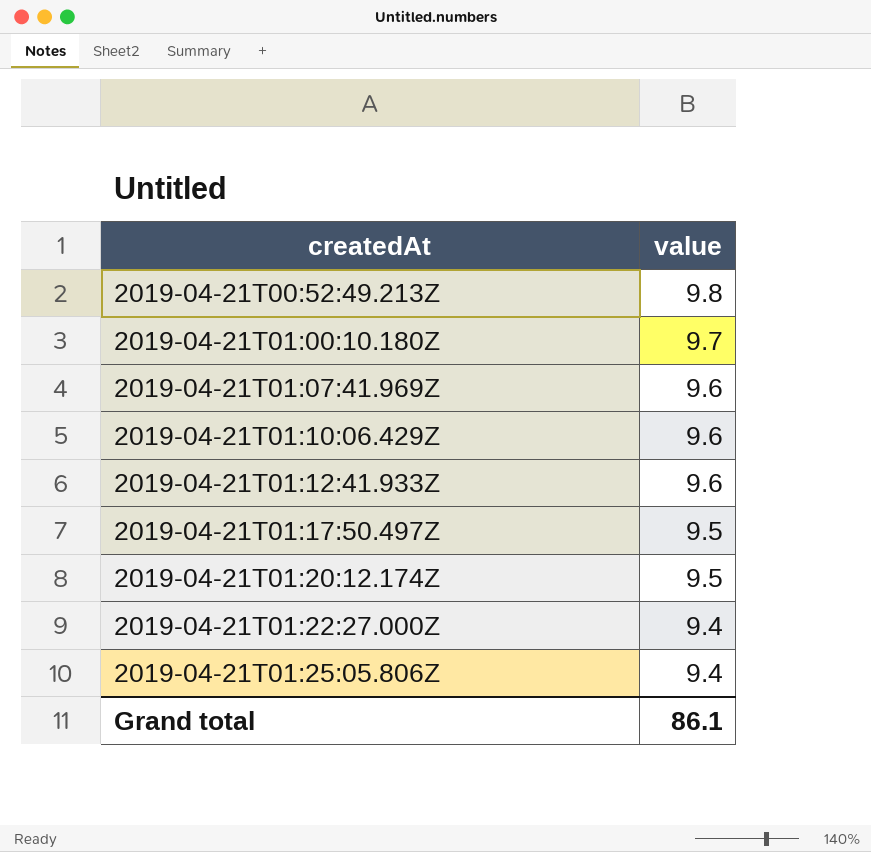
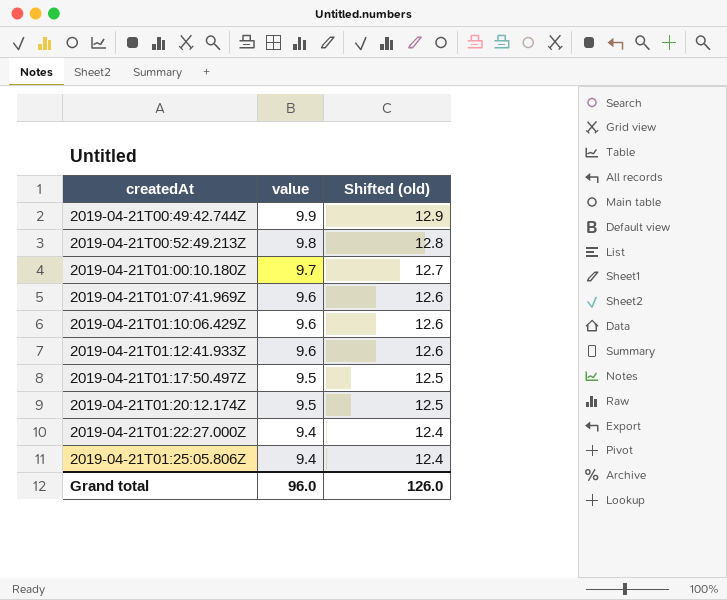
column Shifted (old) | formula: none -> [value] + 3
row 2019-04-21T00:49:42.744Z: none -> 9.9 | 12.9
Grand total | value: 86.1 -> 96.0

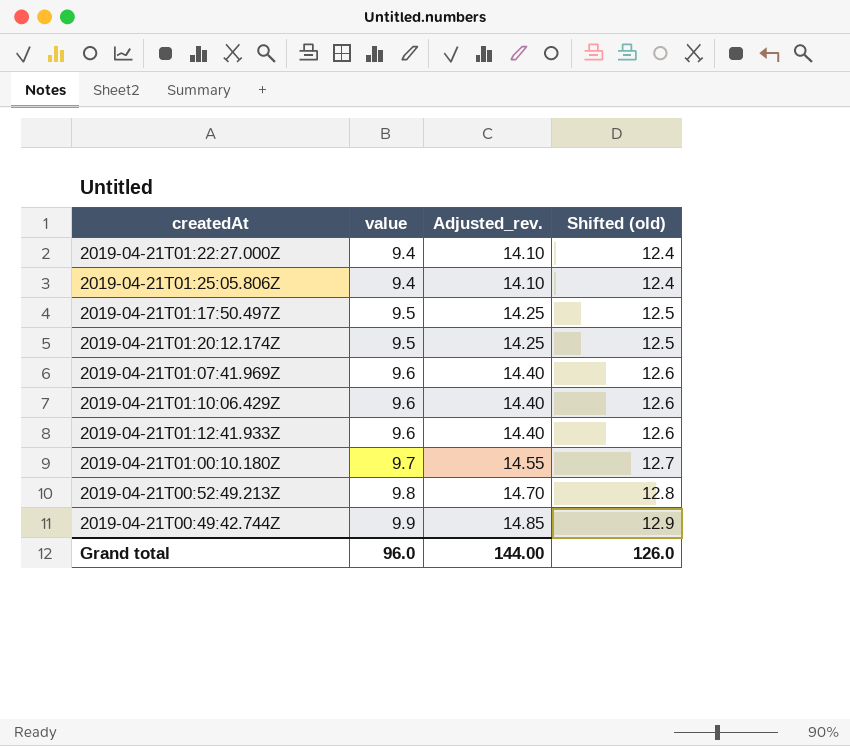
row order: createdAt ascending -> value ascending
column Adjusted_rev. | formula: none -> [value] * 1.5

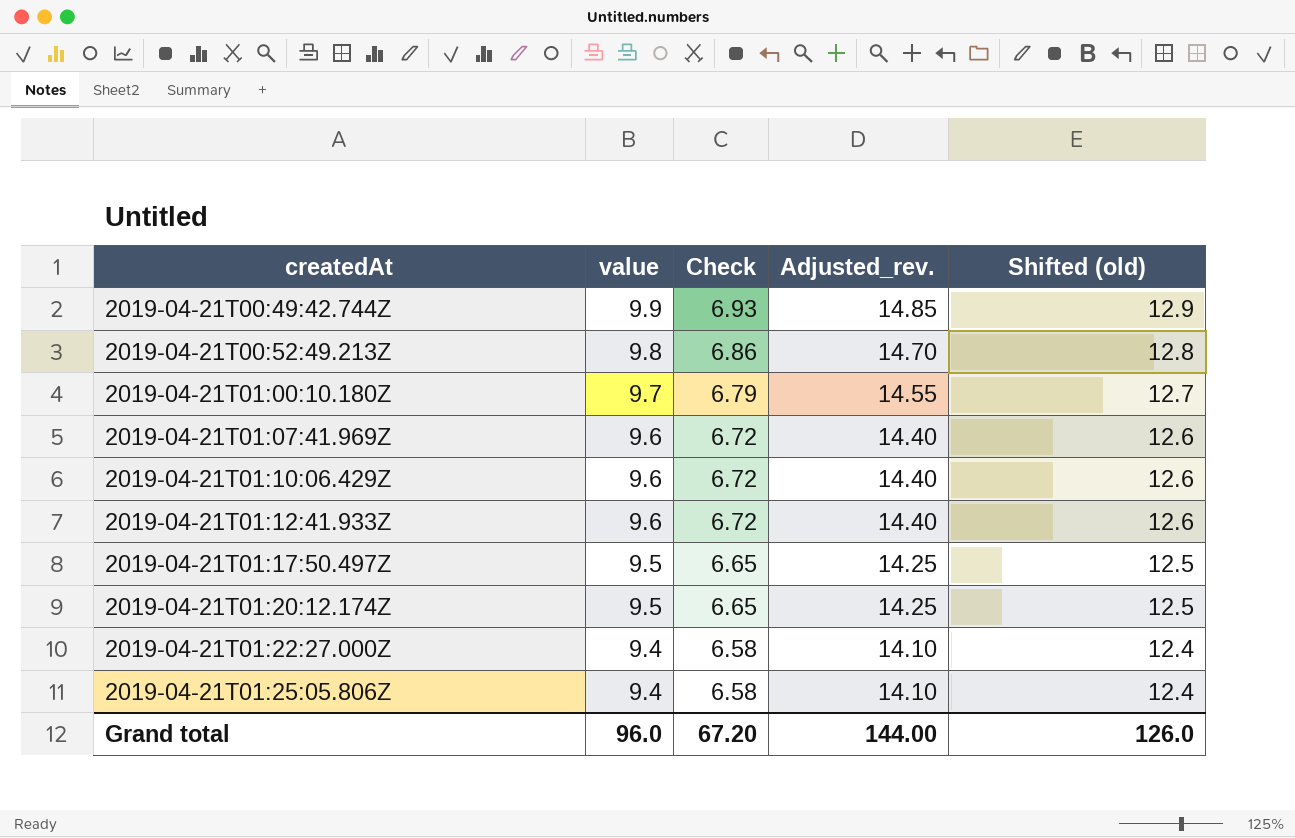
row order: value ascending -> createdAt ascending
column Check | formula: none -> [value] * 0.7

